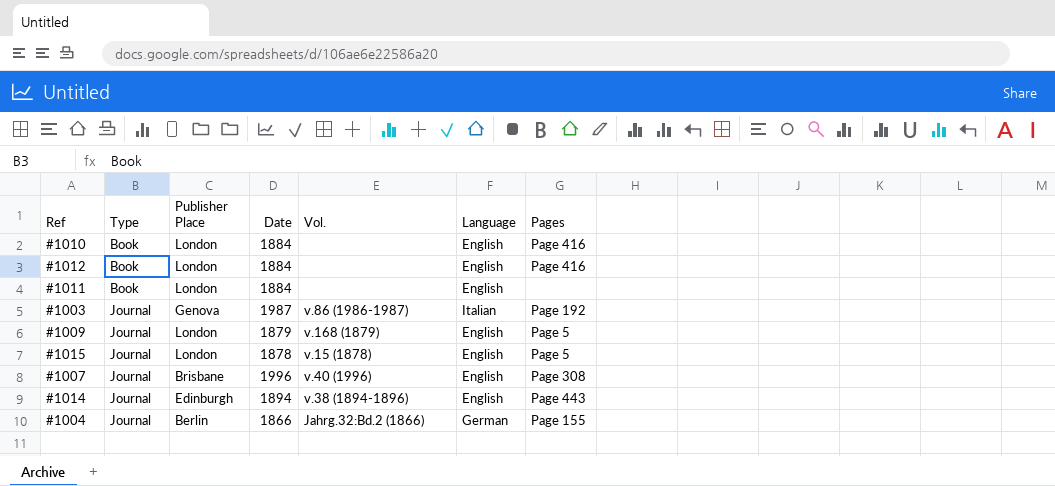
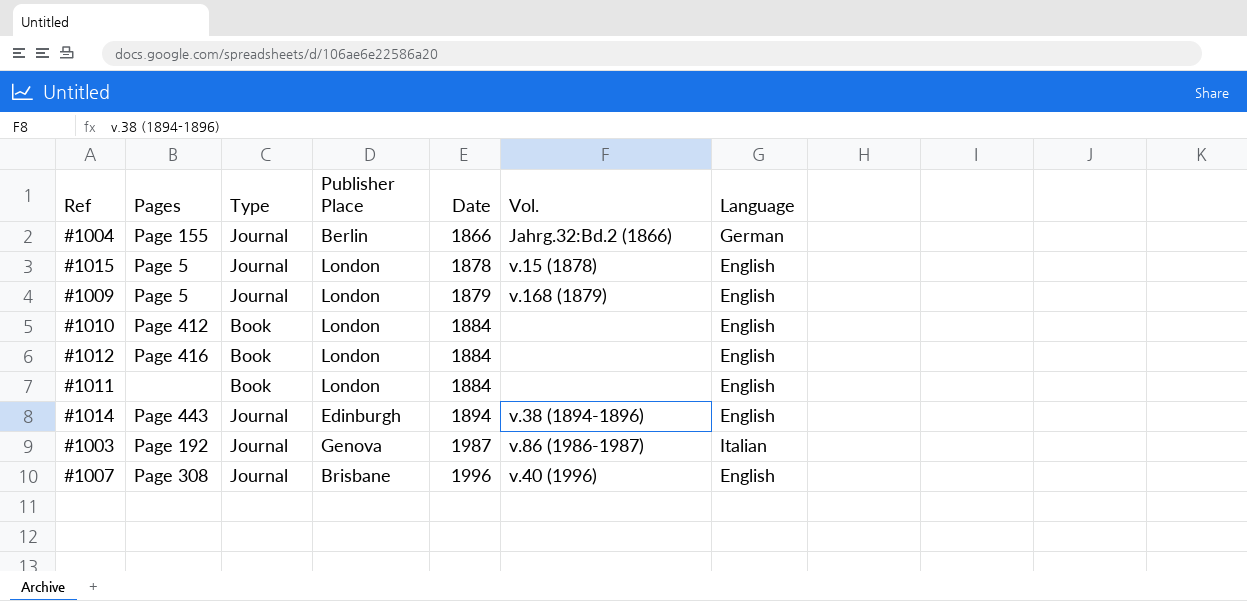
row order: Type ascending -> Date ascending
column Pages | position: 7 -> 2
#1010 | Pages: Page 416 -> Page 412

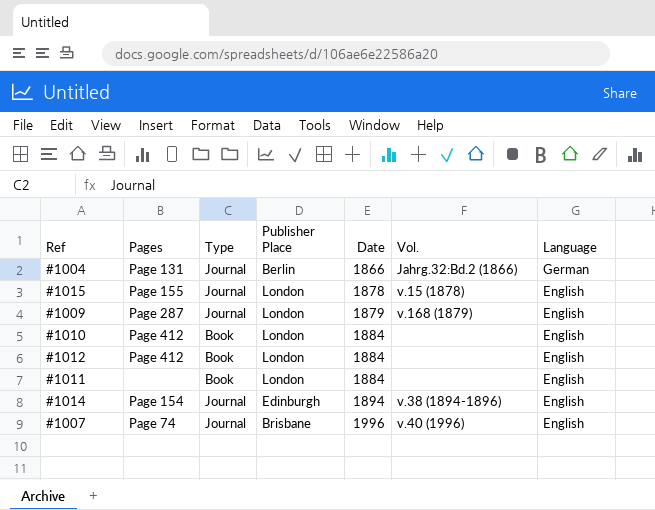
row #1003: Page 192 | Journal | Genova | 1987 | v.86 (1986-1987) | Italian -> none
#1004 | Pages: Page 155 -> Page 131
#1015 | Pages: Page 5 -> Page 155
#1009 | Pages: Page 5 -> Page 287
#1012 | Pages: Page 416 -> Page 412
#1014 | Pages: Page 443 -> Page 154
#1007 | Pages: Page 308 -> Page 74

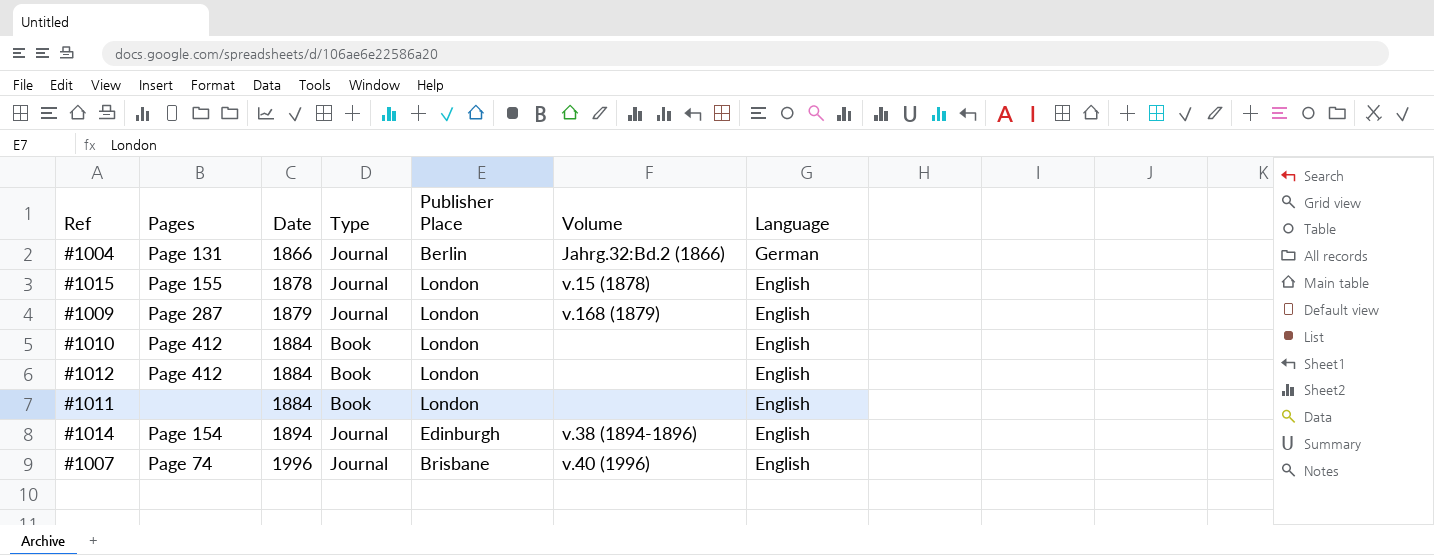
column Date | position: 5 -> 3
column name: Vol. -> Volume

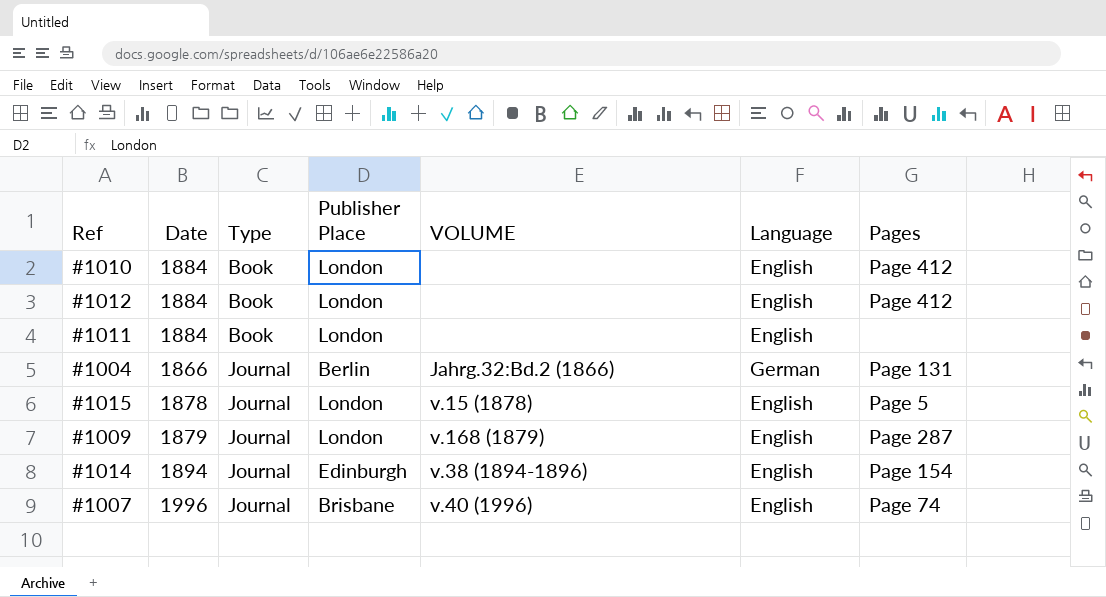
row order: Date ascending -> Type ascending
column name: Volume -> VOLUME
column Pages | position: 2 -> 7
#1015 | Pages: Page 155 -> Page 5

